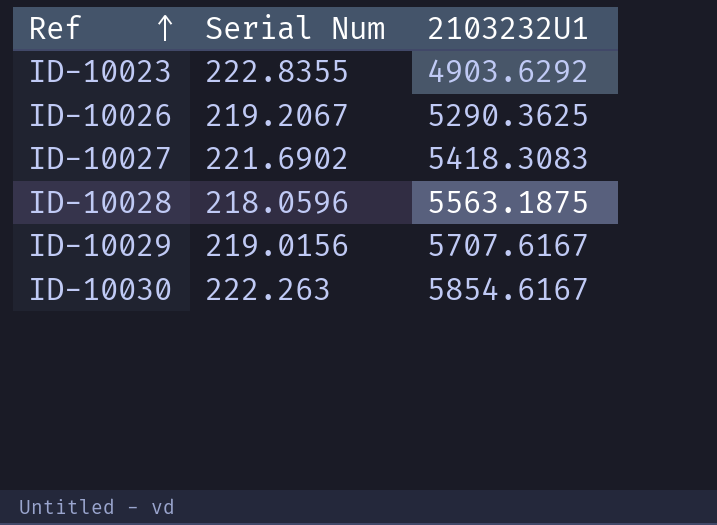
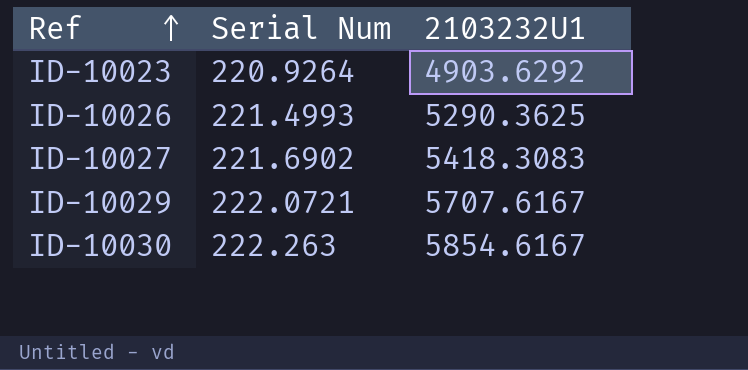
row ID-10028: 218.0596 | 5563.1875 -> none
ID-10023 | Serial Num: 222.8355 -> 220.9264
ID-10026 | Serial Num: 219.2067 -> 221.4993
ID-10029 | Serial Num: 219.0156 -> 222.0721

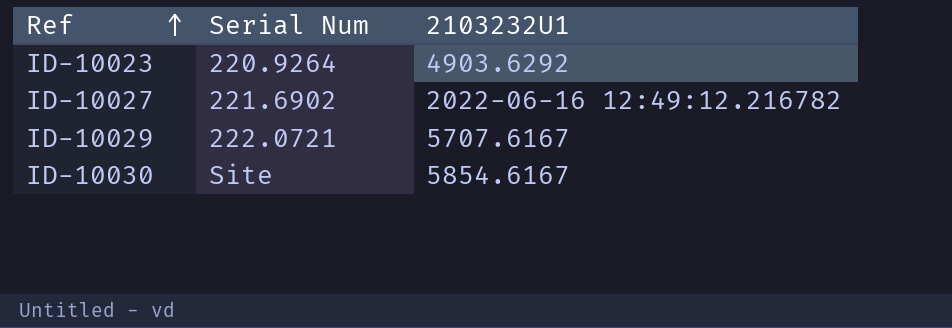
row ID-10026: 221.4993 | 5290.3625 -> none
ID-10027 | 2103232U1: 5418.3083 -> 2022-06-16 12:49:12.216782
ID-10030 | Serial Num: 222.263 -> Site

